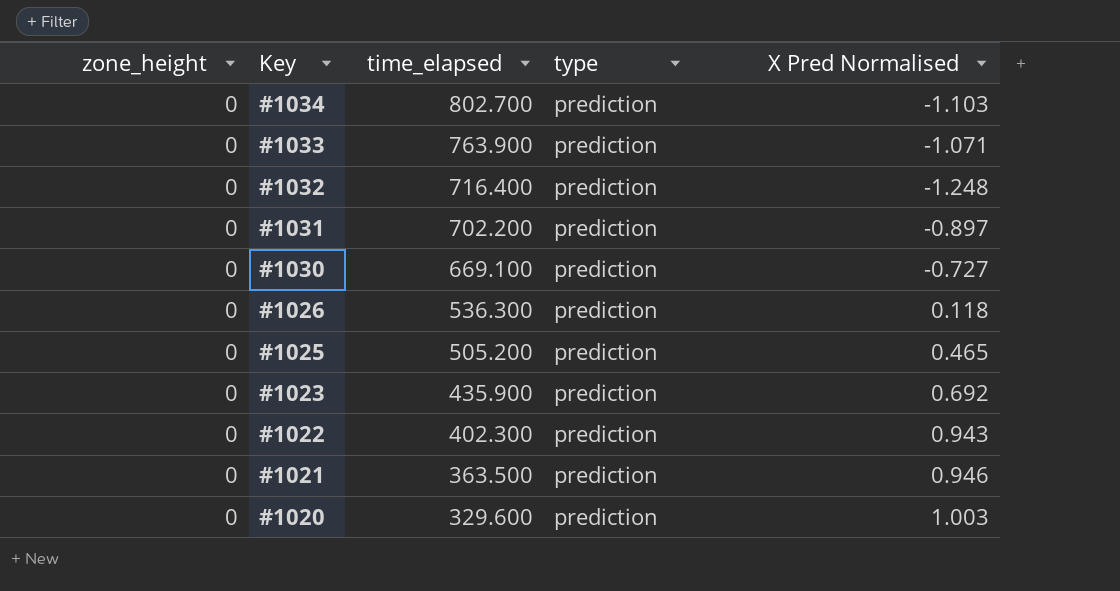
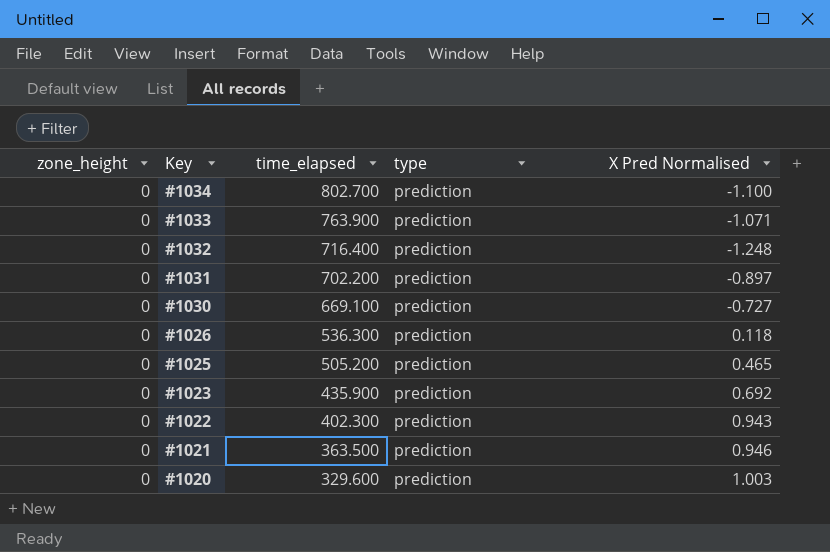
#1034 | X Pred Normalised: -1.103 -> -1.100

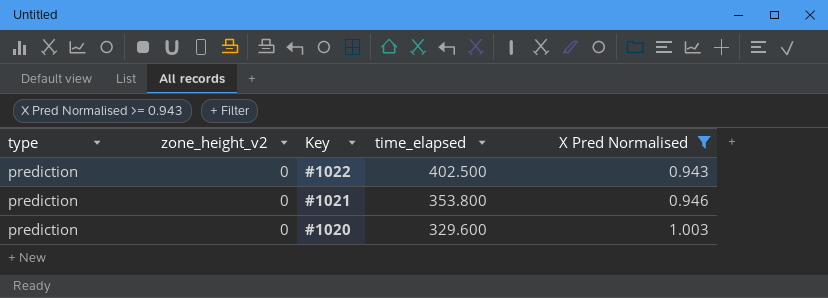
filter: none -> X Pred Normalised >= 0.943
column type | position: 4 -> 1
column name: zone_height -> zone_height_v2
#1022 | time_elapsed: 402.300 -> 402.500
#1021 | time_elapsed: 363.500 -> 353.800

